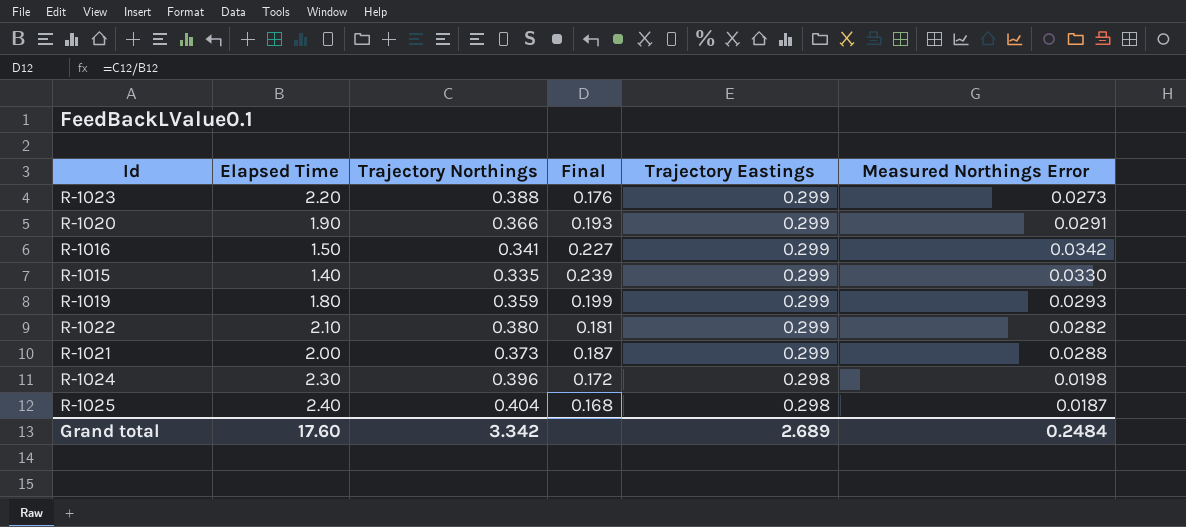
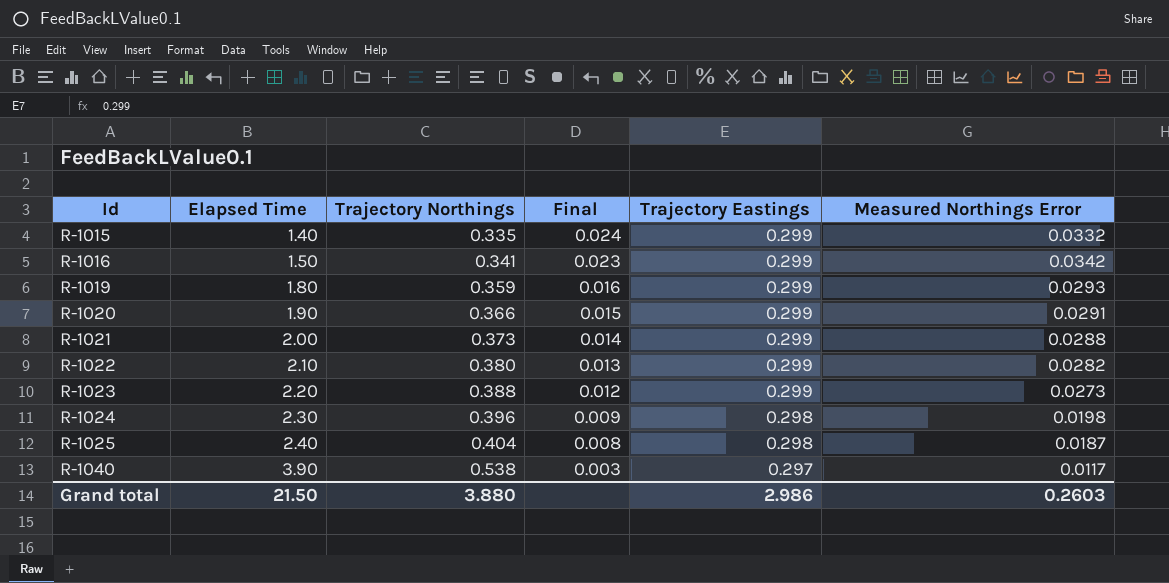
row order: Trajectory Eastings descending -> Id ascending
column Final | formula: [Trajectory Northings] / [Elapsed Time] -> [Measured Northings Error] / [Elapsed Time]
R-1015 | Measured Northings Error: 0.0330 -> 0.0332
row R-1040: none -> 3.90 | 0.538 | 0.003 | 0.297 | 0.0117
Grand total | Elapsed Time: 17.60 -> 21.50
Grand total | Trajectory Northings: 3.342 -> 3.880
Grand total | Trajectory Eastings: 2.689 -> 2.986
Grand total | Measured Northings Error: 0.2484 -> 0.2603

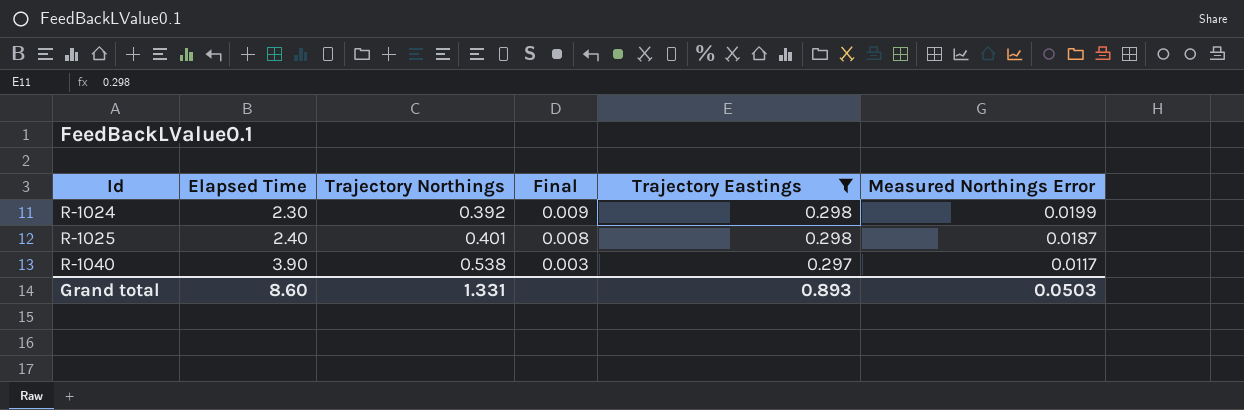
filter: none -> Trajectory Eastings != 0.299
R-1024 | Trajectory Northings: 0.396 -> 0.392
R-1024 | Measured Northings Error: 0.0198 -> 0.0199
R-1025 | Trajectory Northings: 0.404 -> 0.401
Grand total | Elapsed Time: 21.50 -> 8.60
Grand total | Trajectory Northings: 3.880 -> 1.331
Grand total | Trajectory Eastings: 2.986 -> 0.893
Grand total | Measured Northings Error: 0.2603 -> 0.0503

